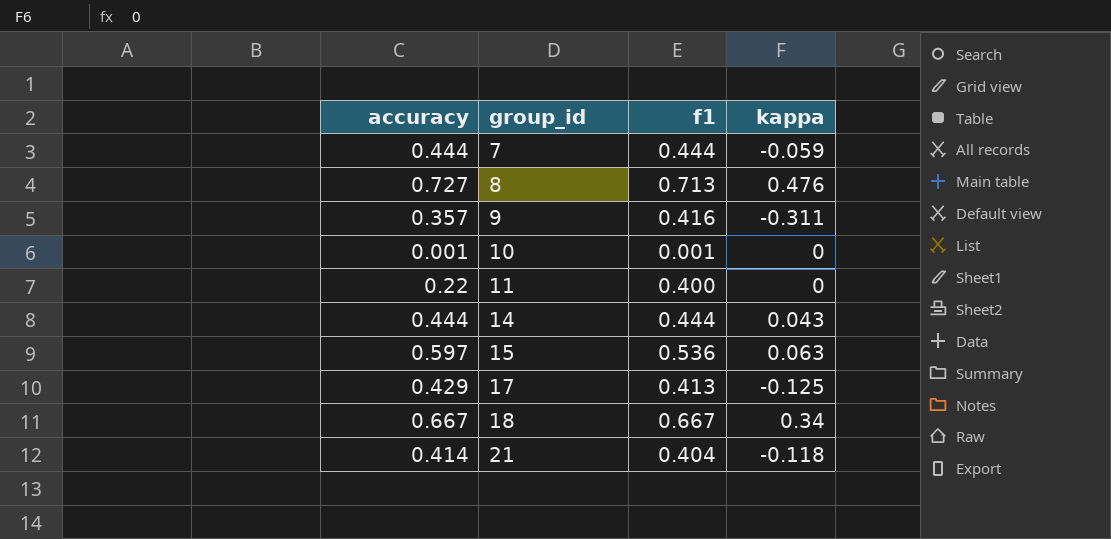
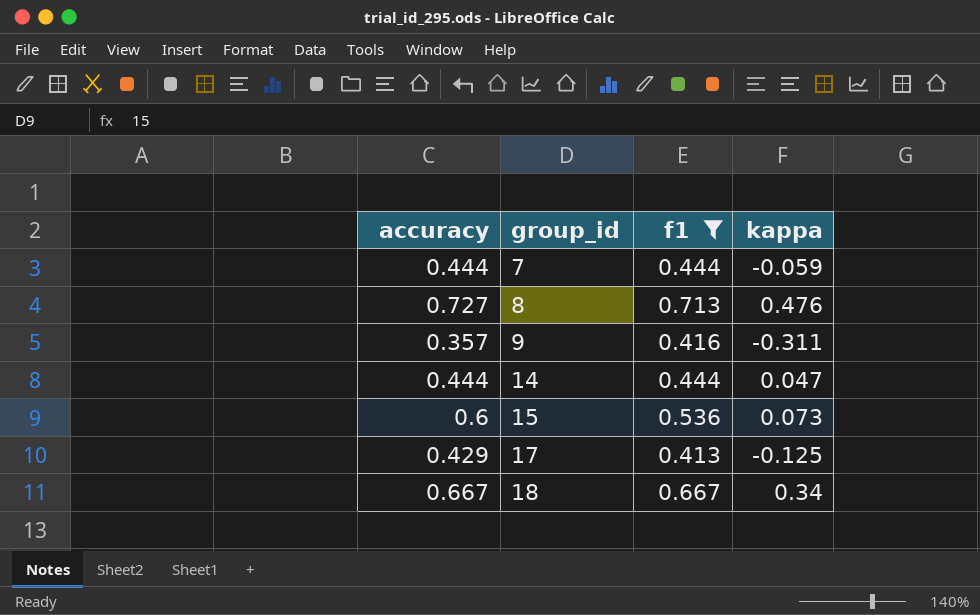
filter: none -> f1 >= 0.413
14 | kappa: 0.043 -> 0.047
15 | accuracy: 0.597 -> 0.6
15 | kappa: 0.063 -> 0.073

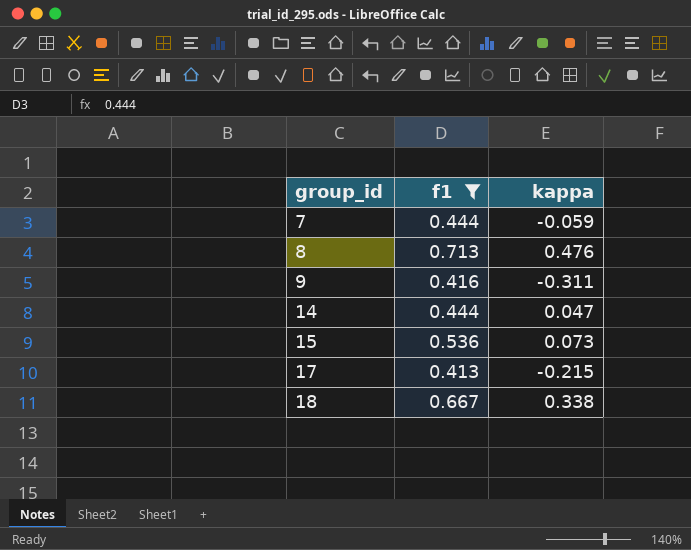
column accuracy | position: 1 -> none
17 | kappa: -0.125 -> -0.215
18 | kappa: 0.34 -> 0.338

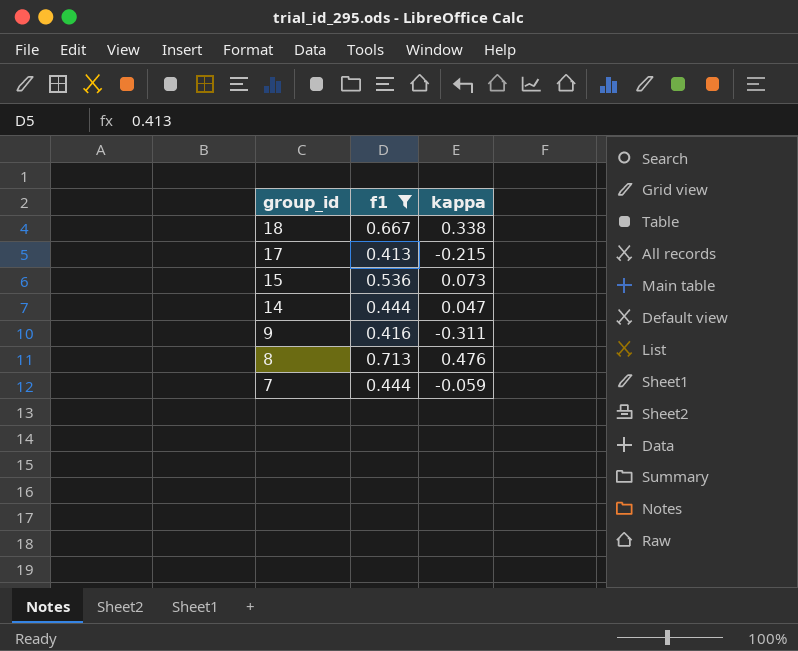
row order: group_id ascending -> group_id descending

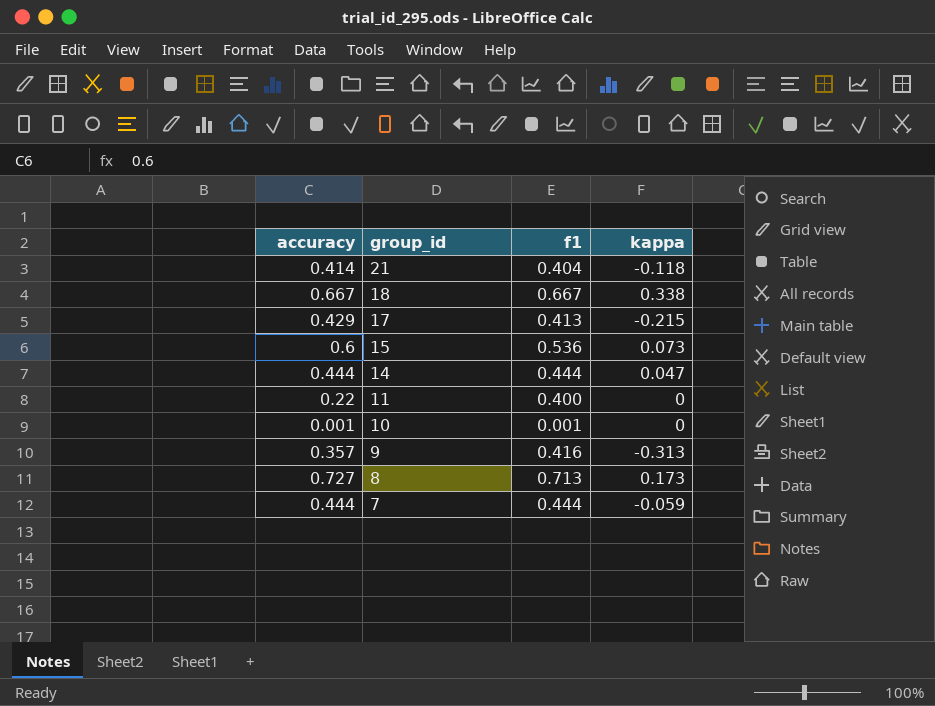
filter: f1 >= 0.413 -> none
column accuracy | position: none -> 1
9 | kappa: -0.311 -> -0.313
8 | kappa: 0.476 -> 0.173

